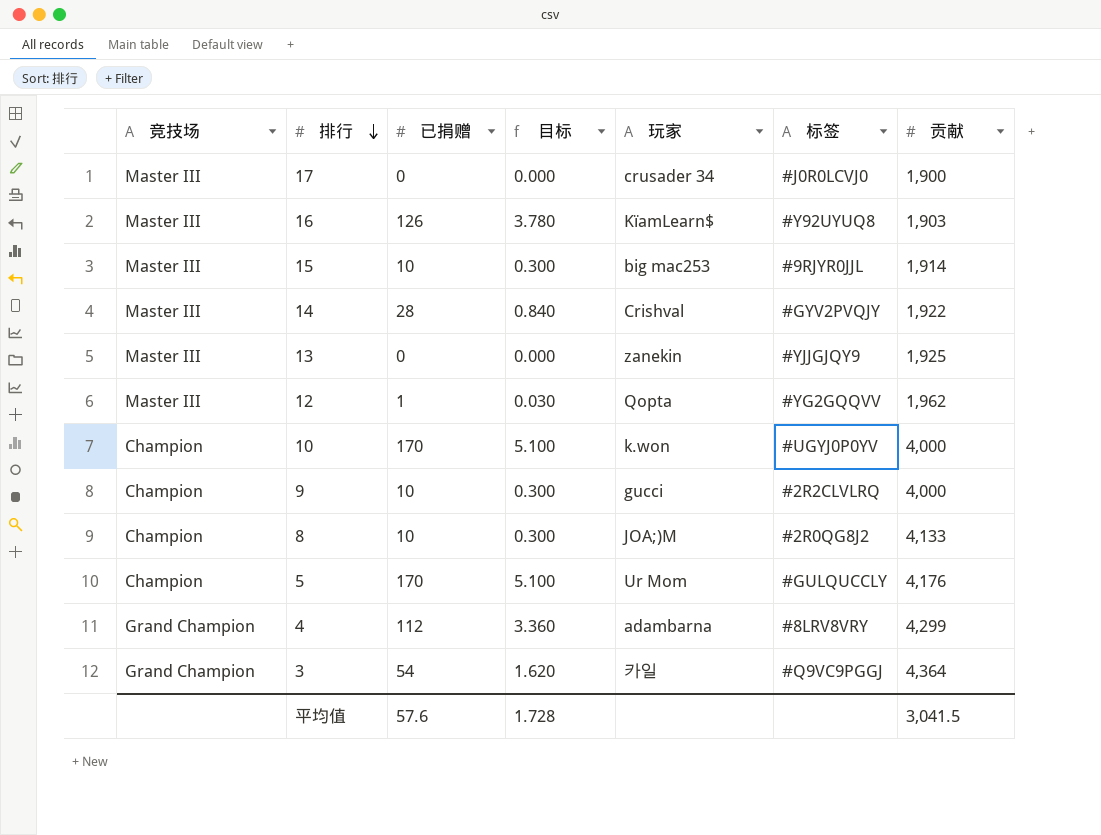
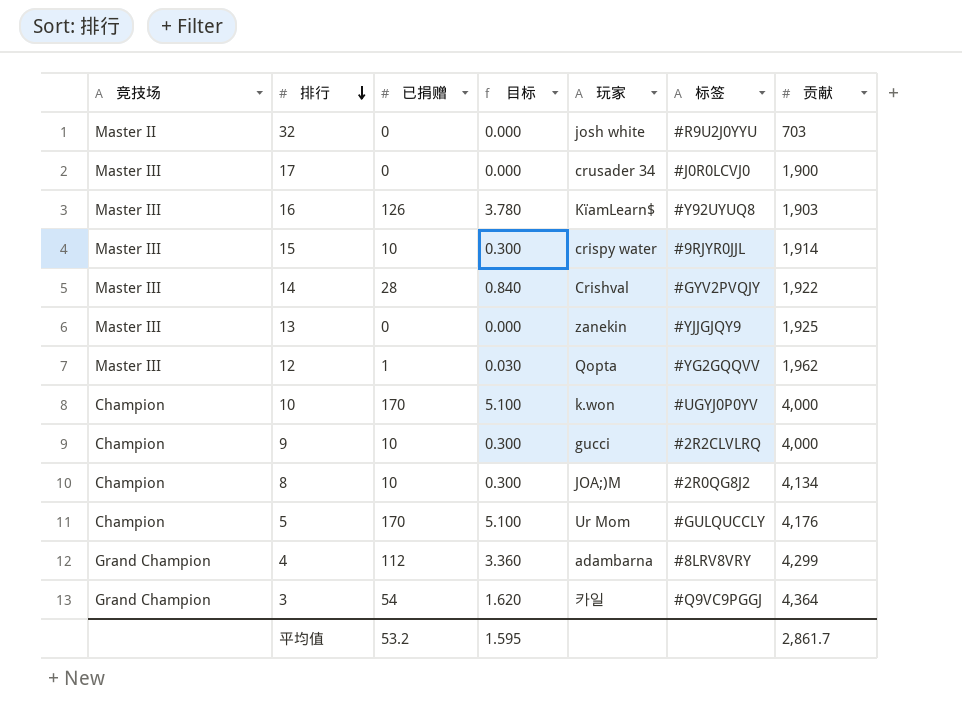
row 32: none -> Master II | 0 | 0.000 | josh white | #R9U2J0YYU | 703
15 | 玩家: big mac253 -> crispy water
8 | 贡献: 4,133 -> 4,134
平均值 | 已捐赠: 57.6 -> 53.2
平均值 | 目标: 1.728 -> 1.595
平均值 | 贡献: 3,041.5 -> 2,861.7

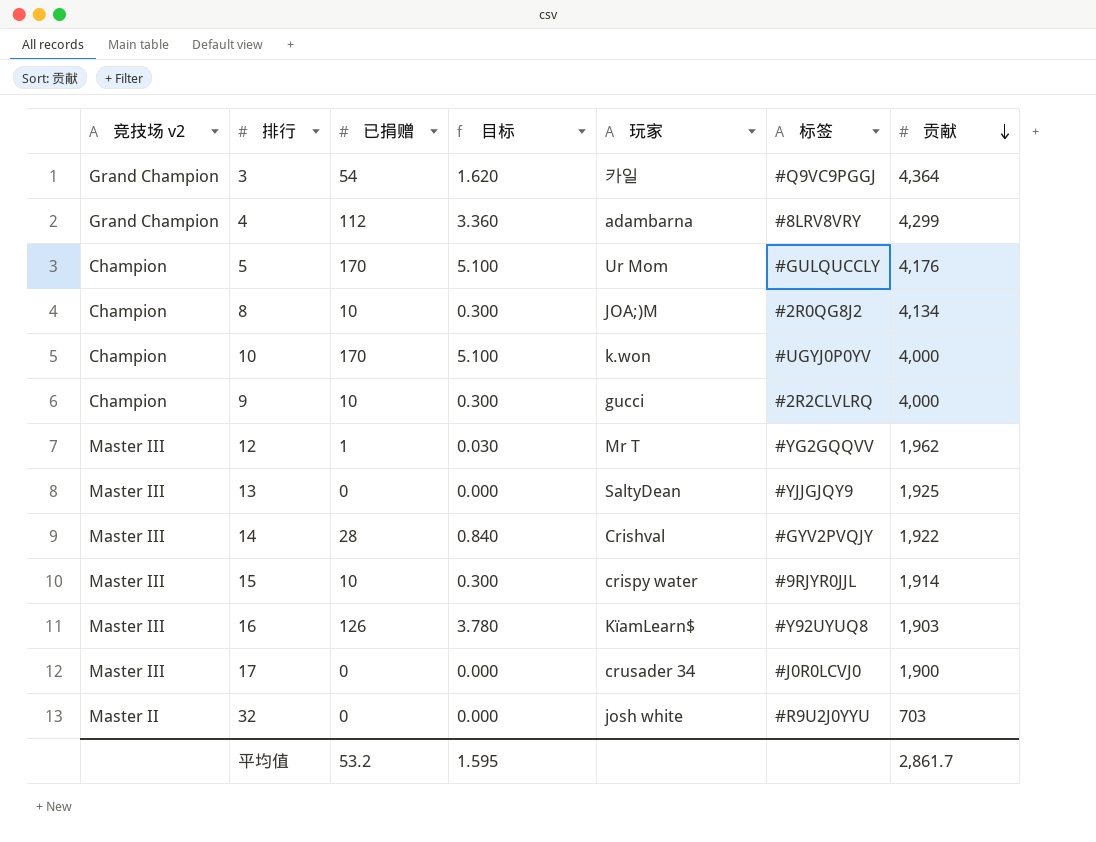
row order: 排行 descending -> 贡献 descending
column name: 竞技场 -> 竞技场 v2
12 | 玩家: Qopta -> Mr T
13 | 玩家: zanekin -> SaltyDean

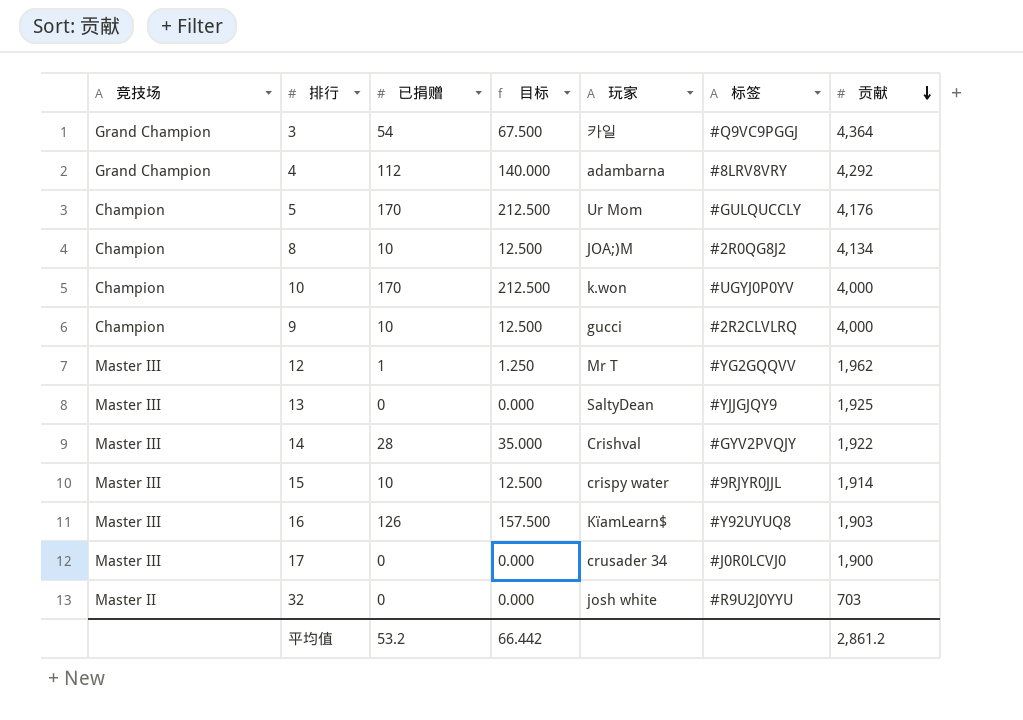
column name: 竞技场 v2 -> 竞技场
column 目标 | formula: [已捐赠] * 0.03 -> [已捐赠] * 1.25
4 | 贡献: 4,299 -> 4,292
平均值 | 目标: 1.595 -> 66.442
平均值 | 贡献: 2,861.7 -> 2,861.2

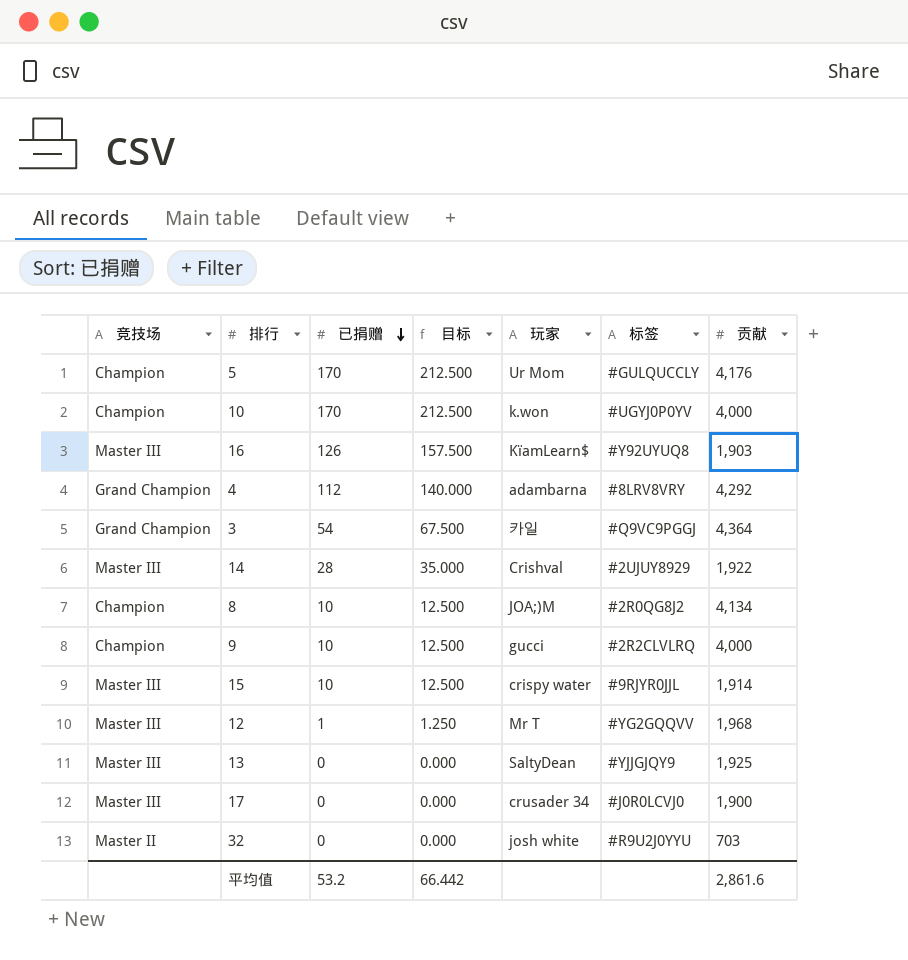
row order: 贡献 descending -> 已捐赠 descending
14 | 标签: #GYV2PVQJY -> #2UJUY8929
12 | 贡献: 1,962 -> 1,968
平均值 | 贡献: 2,861.2 -> 2,861.6

